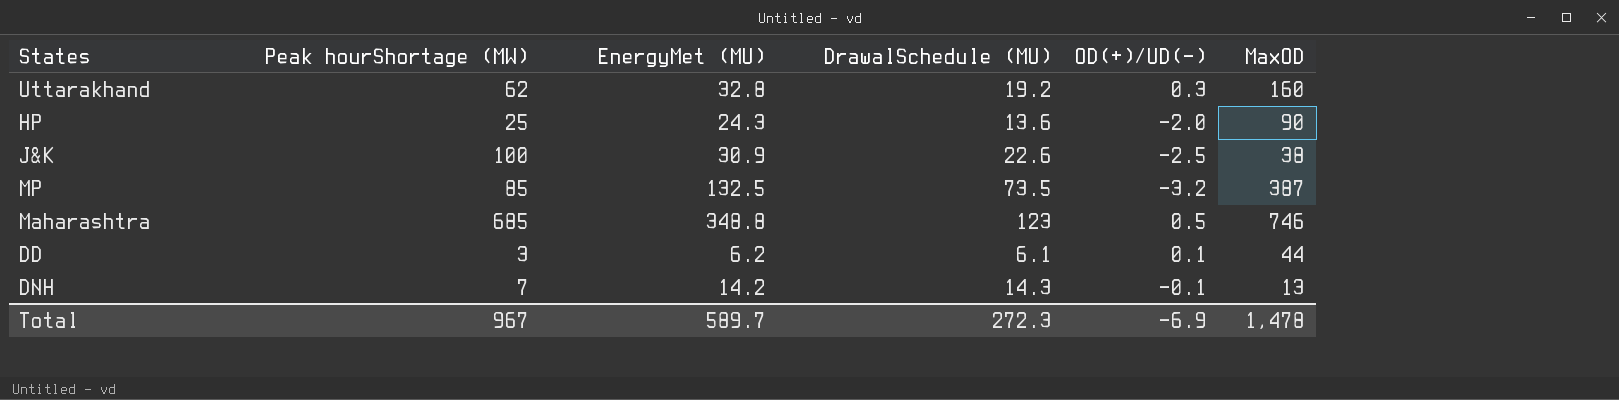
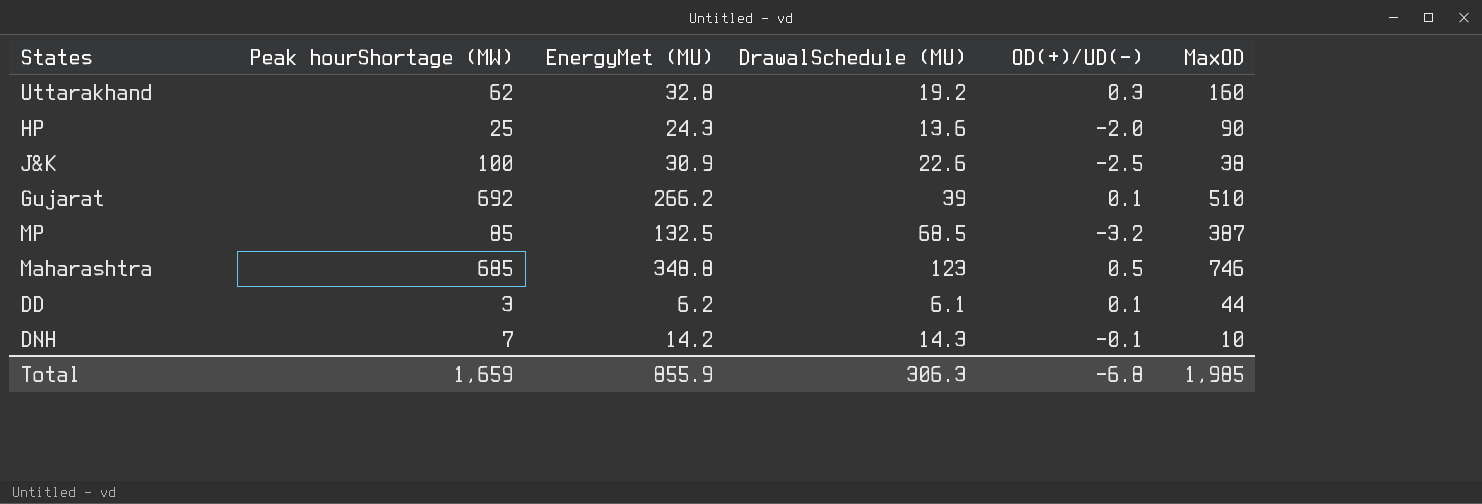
row Gujarat: none -> 692 | 266.2 | 39 | 0.1 | 510
MP | DrawalSchedule (MU): 73.5 -> 68.5
DNH | MaxOD: 13 -> 10
Total | Peak hourShortage (MW): 967 -> 1,659
Total | EnergyMet (MU): 589.7 -> 855.9
Total | DrawalSchedule (MU): 272.3 -> 306.3
Total | OD(+)/UD(-): -6.9 -> -6.8
Total | MaxOD: 1,478 -> 1,985

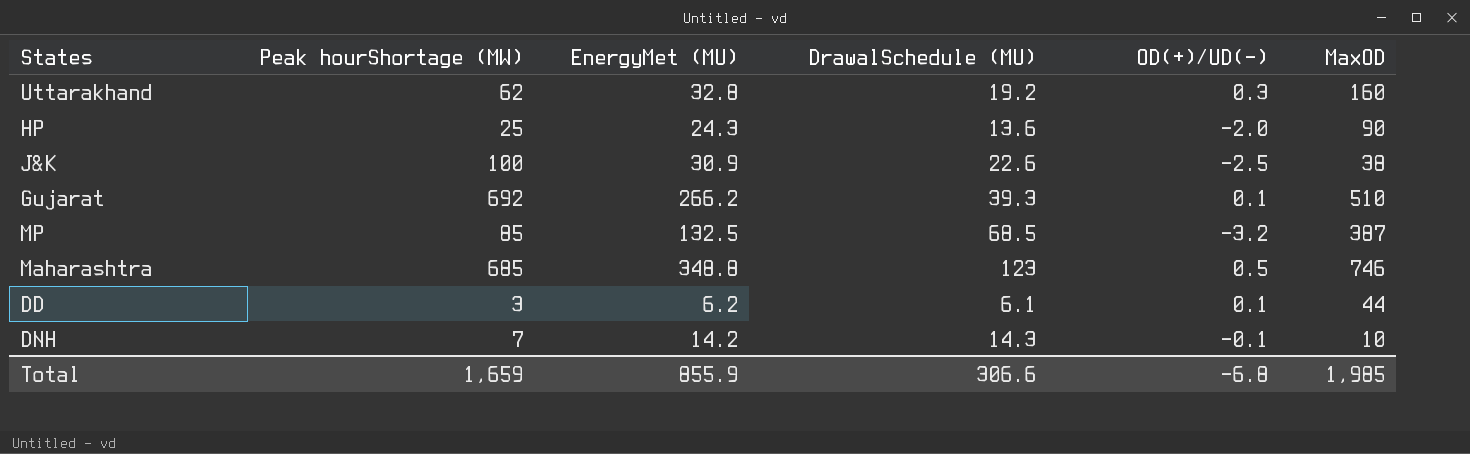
Gujarat | DrawalSchedule (MU): 39 -> 39.3
Total | DrawalSchedule (MU): 306.3 -> 306.6

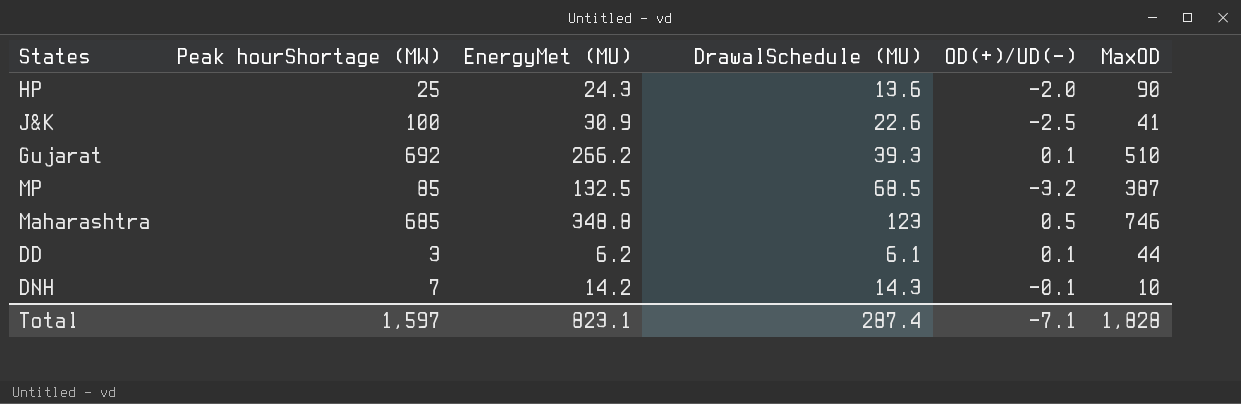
row Uttarakhand: 62 | 32.8 | 19.2 | 0.3 | 160 -> none
J&K | MaxOD: 38 -> 41
Total | Peak hourShortage (MW): 1,659 -> 1,597
Total | EnergyMet (MU): 855.9 -> 823.1
Total | DrawalSchedule (MU): 306.6 -> 287.4
Total | OD(+)/UD(-): -6.8 -> -7.1
Total | MaxOD: 1,985 -> 1,828

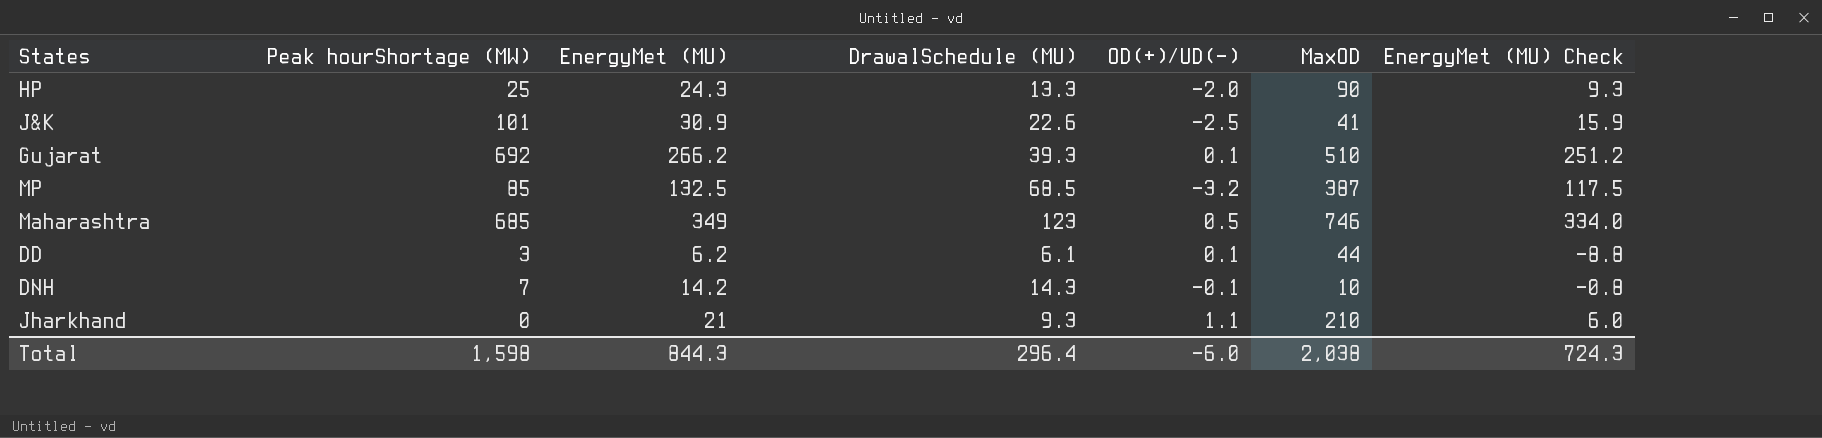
column EnergyMet (MU) Check | formula: none -> [EnergyMet (MU)] - 15
HP | DrawalSchedule (MU): 13.6 -> 13.3
J&K | Peak hourShortage (MW): 100 -> 101
Maharashtra | EnergyMet (MU): 348.8 -> 349
row Jharkhand: none -> 0 | 21 | 9.3 | 1.1 | 210 | 6.0
Total | Peak hourShortage (MW): 1,597 -> 1,598
Total | EnergyMet (MU): 823.1 -> 844.3
Total | DrawalSchedule (MU): 287.4 -> 296.4
Total | OD(+)/UD(-): -7.1 -> -6.0
Total | MaxOD: 1,828 -> 2,038

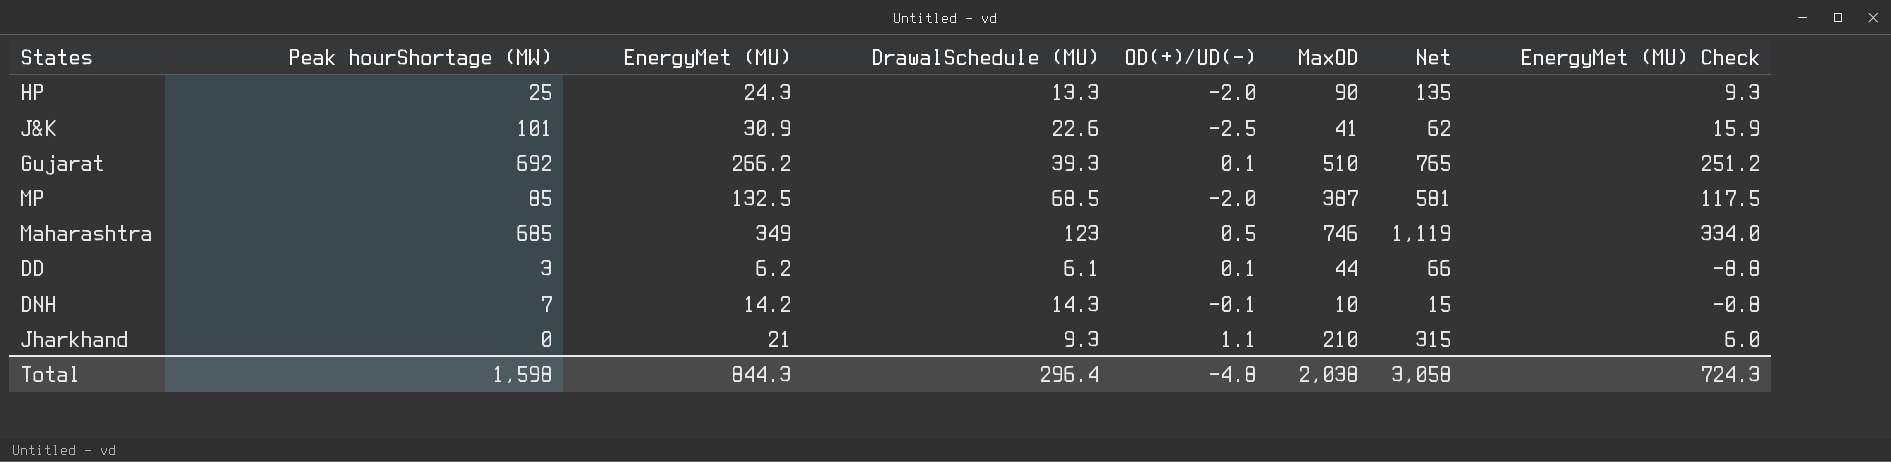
column Net | formula: none -> [MaxOD] * 1.5
MP | OD(+)/UD(-): -3.2 -> -2.0
Total | OD(+)/UD(-): -6.0 -> -4.8

